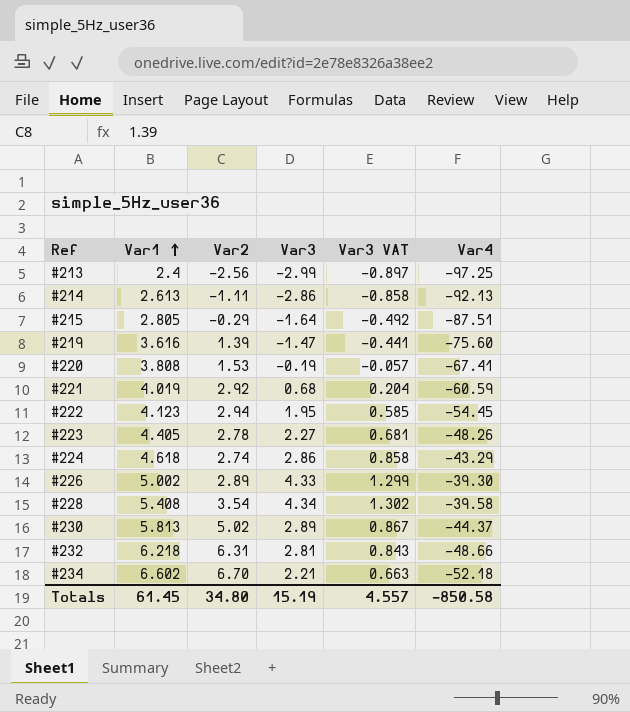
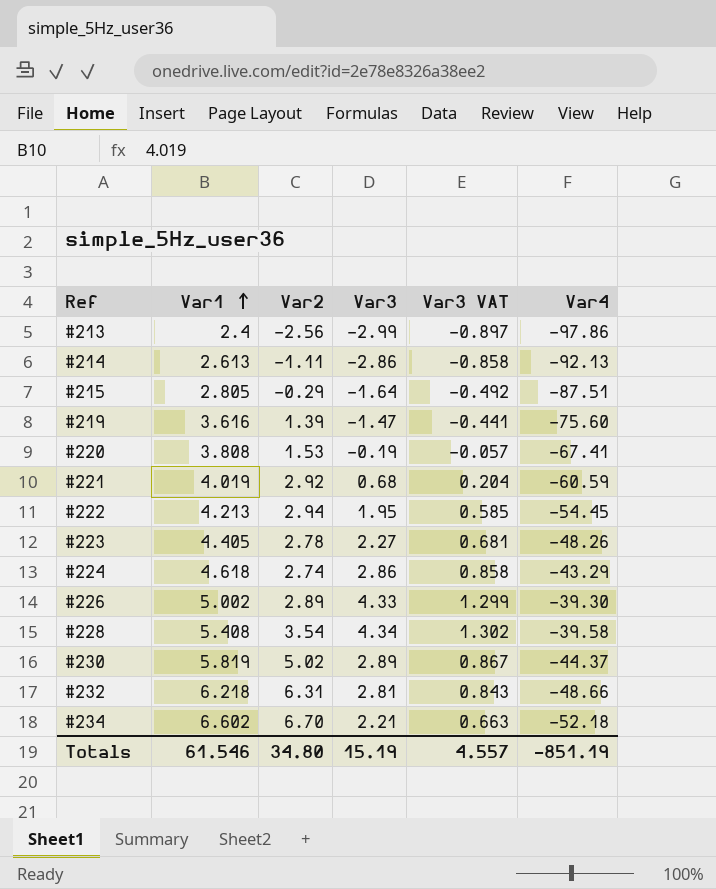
#213 | Var4: -97.25 -> -97.86
#222 | Var1: 4.123 -> 4.213
#230 | Var1: 5.813 -> 5.819
Totals | Var1: 61.45 -> 61.546
Totals | Var4: -850.58 -> -851.19

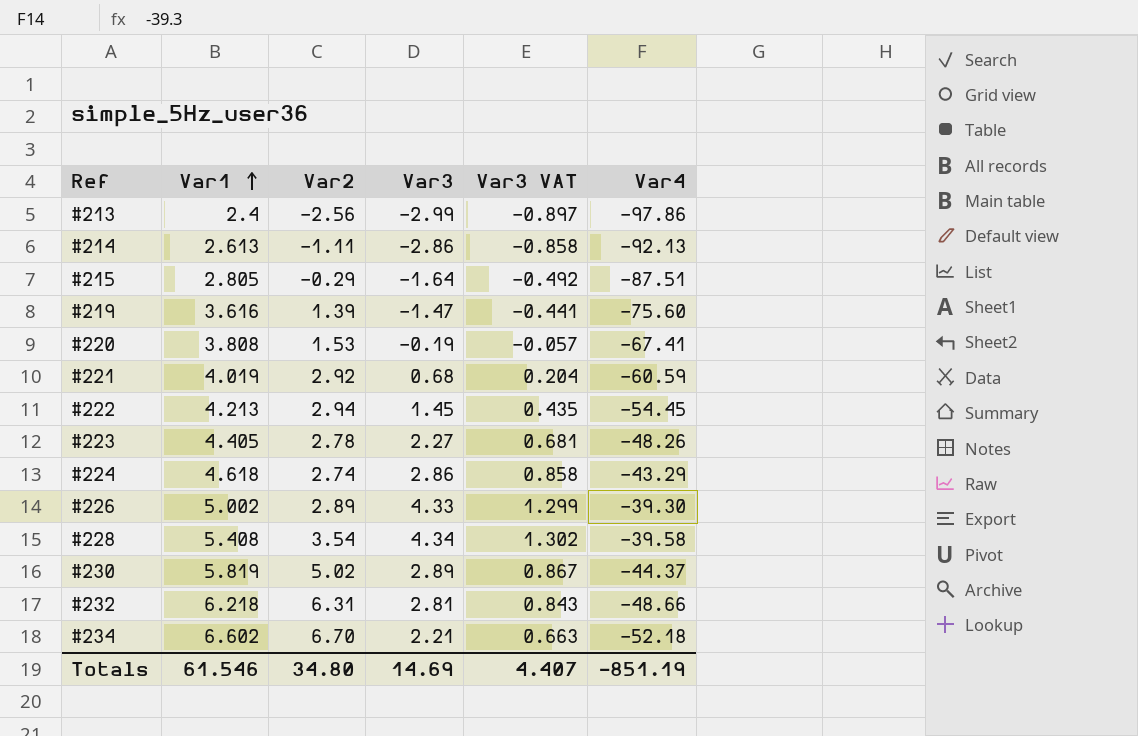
#222 | Var3: 1.95 -> 1.45
#222 | Var3 VAT: 0.585 -> 0.435
Totals | Var3: 15.19 -> 14.69
Totals | Var3 VAT: 4.557 -> 4.407

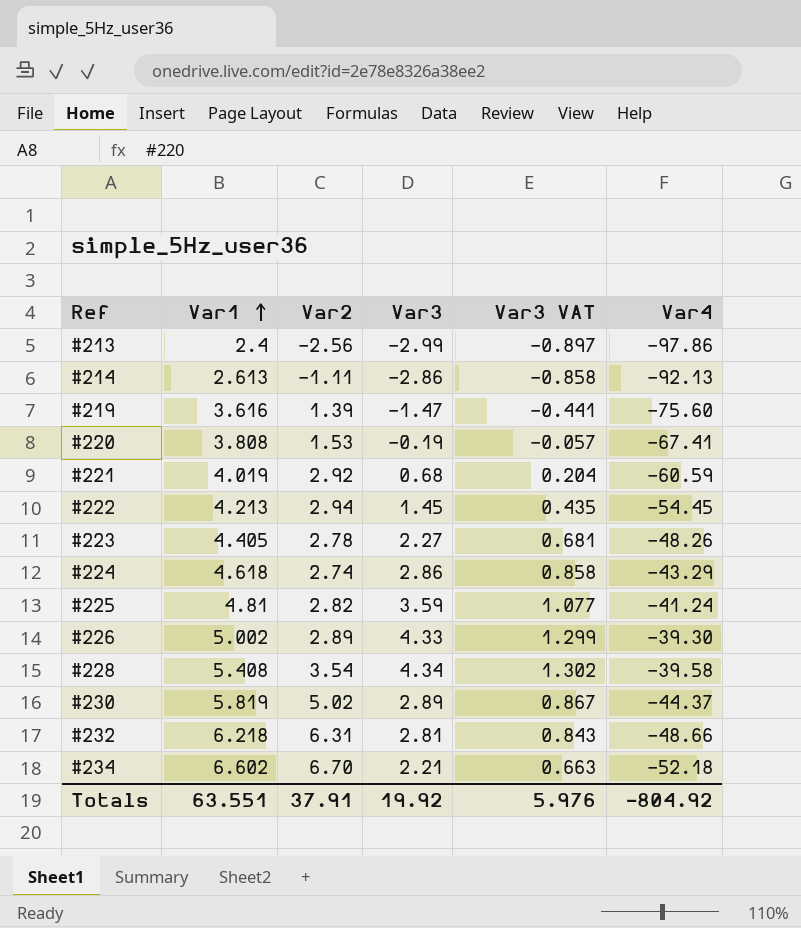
row #215: 2.805 | -0.29 | -1.64 | -0.492 | -87.51 -> none
row #225: none -> 4.81 | 2.82 | 3.59 | 1.077 | -41.24
Totals | Var1: 61.546 -> 63.551
Totals | Var2: 34.80 -> 37.91
Totals | Var3: 14.69 -> 19.92
Totals | Var3 VAT: 4.407 -> 5.976
Totals | Var4: -851.19 -> -804.92

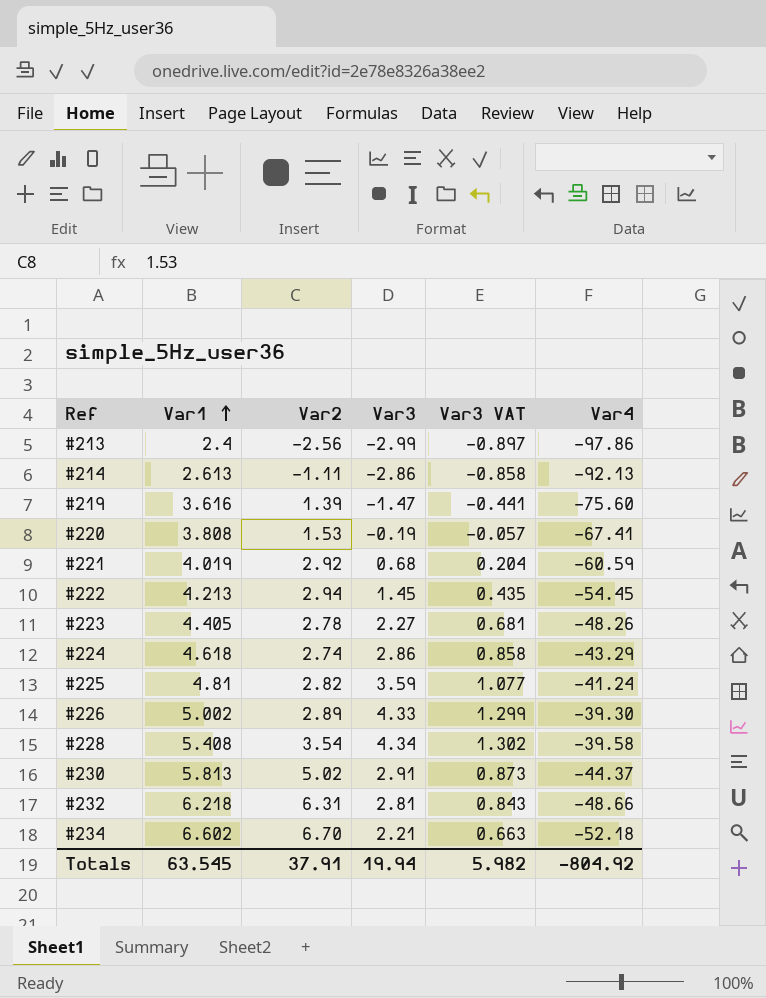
#230 | Var1: 5.819 -> 5.813
#230 | Var3: 2.89 -> 2.91
#230 | Var3 VAT: 0.867 -> 0.873
Totals | Var1: 63.551 -> 63.545
Totals | Var3: 19.92 -> 19.94
Totals | Var3 VAT: 5.976 -> 5.982

